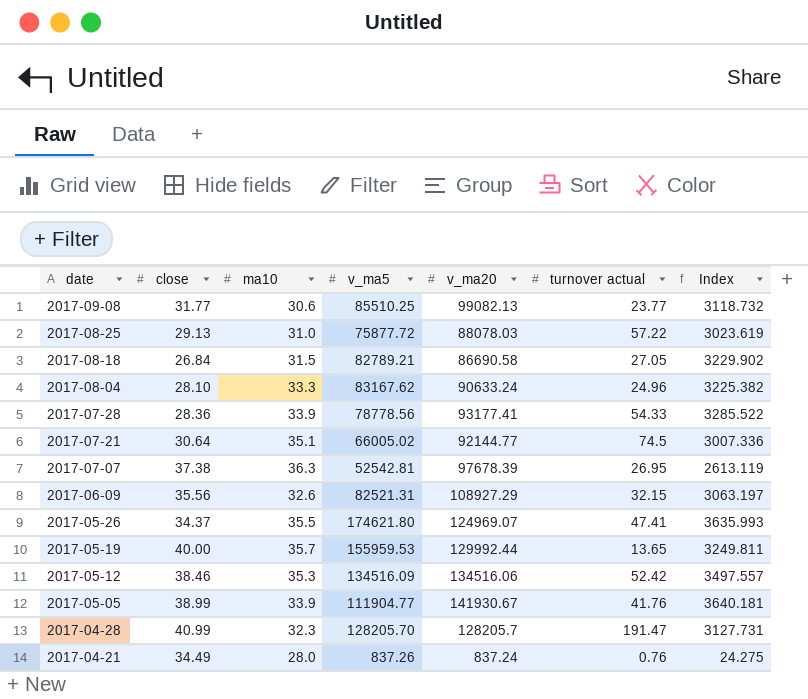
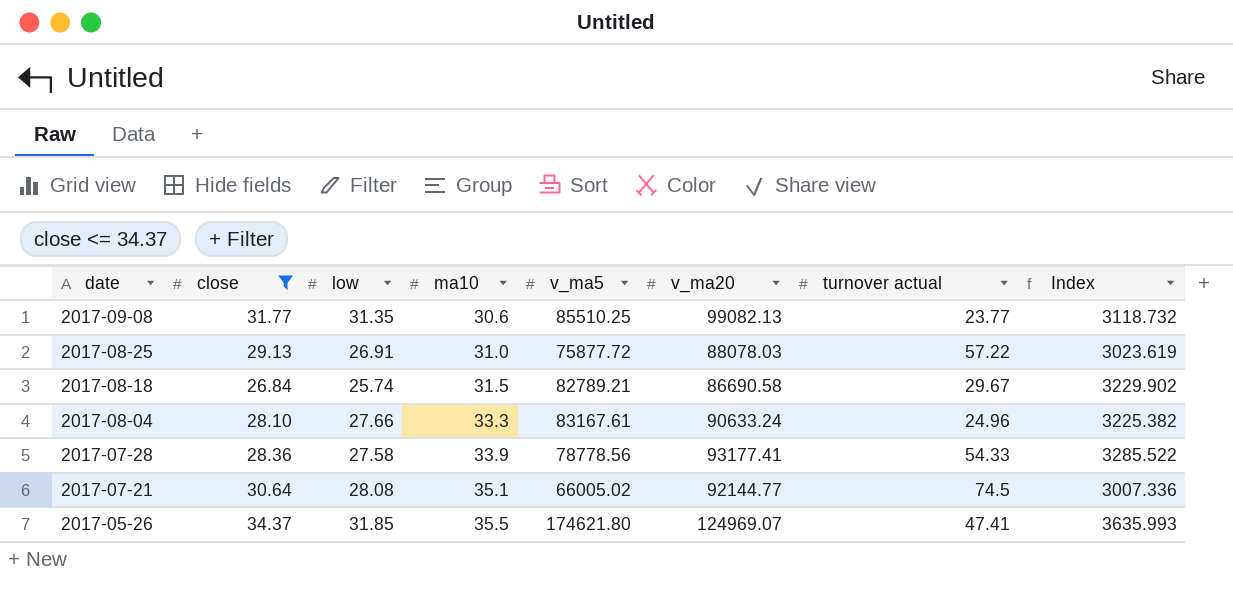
filter: none -> close <= 34.37
column low | position: none -> 3
2017-08-18 | turnover actual: 27.05 -> 29.67
2017-08-04 | v_ma5: 83167.62 -> 83167.61

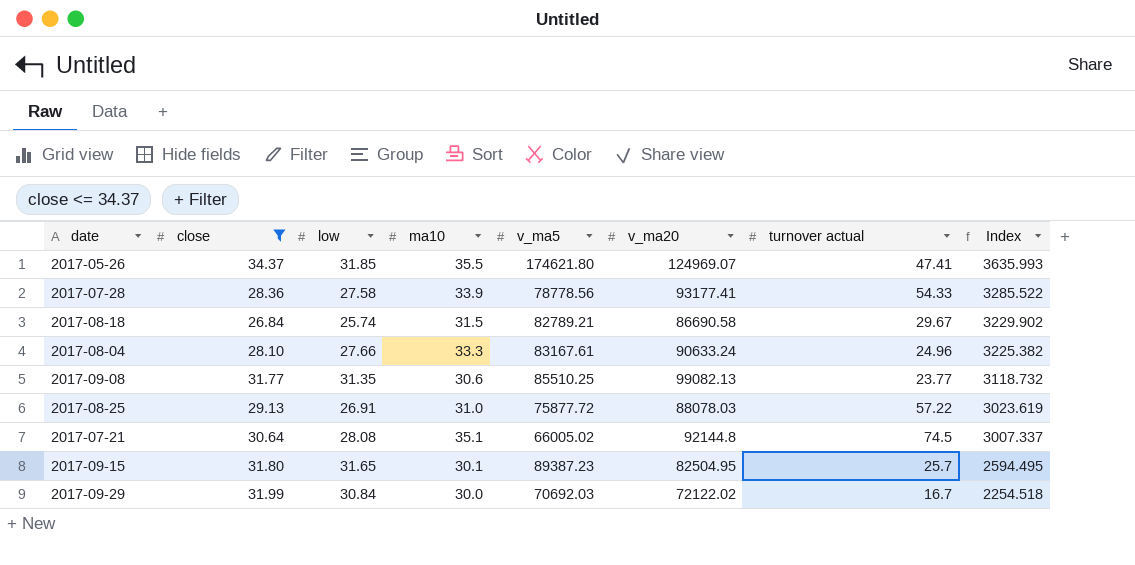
row order: date descending -> Index descending
2017-07-21 | v_ma20: 92144.77 -> 92144.8
2017-07-21 | Index: 3007.336 -> 3007.337
row 2017-09-15: none -> 31.80 | 31.65 | 30.1 | 89387.23 | 82504.95 | 25.7 | 2594.495
row 2017-09-29: none -> 31.99 | 30.84 | 30.0 | 70692.03 | 72122.02 | 16.7 | 2254.518

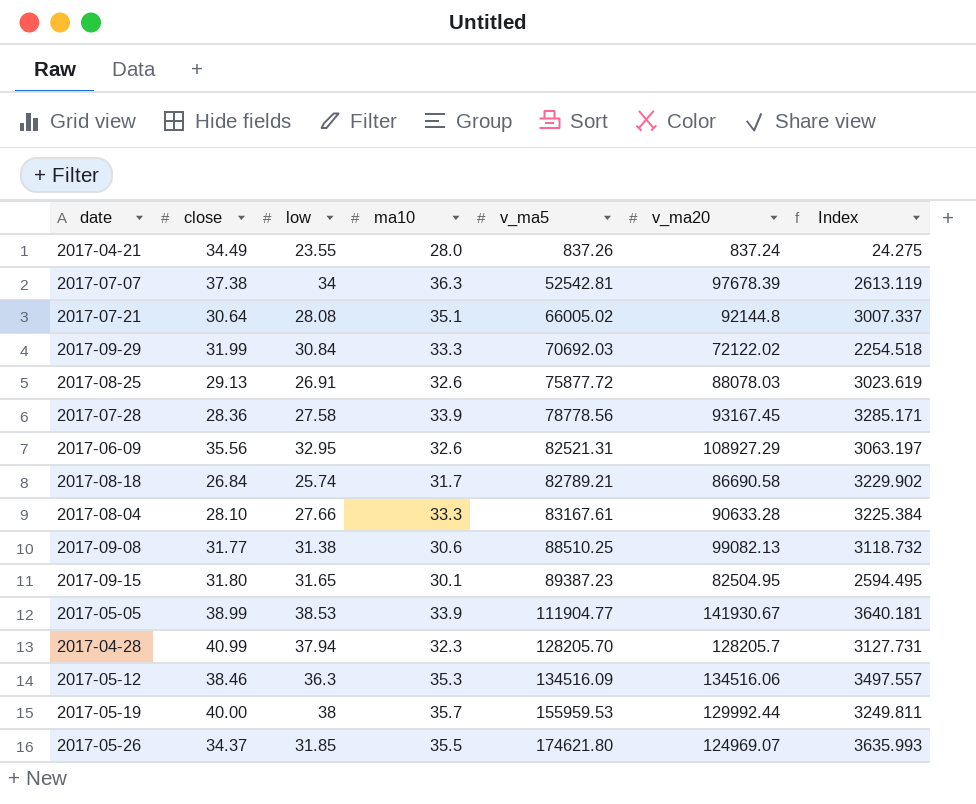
filter: close <= 34.37 -> none
row order: Index descending -> v_ma5 ascending
column turnover actual | position: 7 -> none
2017-09-29 | ma10: 30.0 -> 33.3
2017-08-25 | ma10: 31.0 -> 32.6
2017-07-28 | v_ma20: 93177.41 -> 93167.45
2017-07-28 | Index: 3285.522 -> 3285.171
2017-08-18 | ma10: 31.5 -> 31.7
2017-08-04 | v_ma20: 90633.24 -> 90633.28
2017-08-04 | Index: 3225.382 -> 3225.384
2017-09-08 | low: 31.35 -> 31.38
2017-09-08 | v_ma5: 85510.25 -> 88510.25

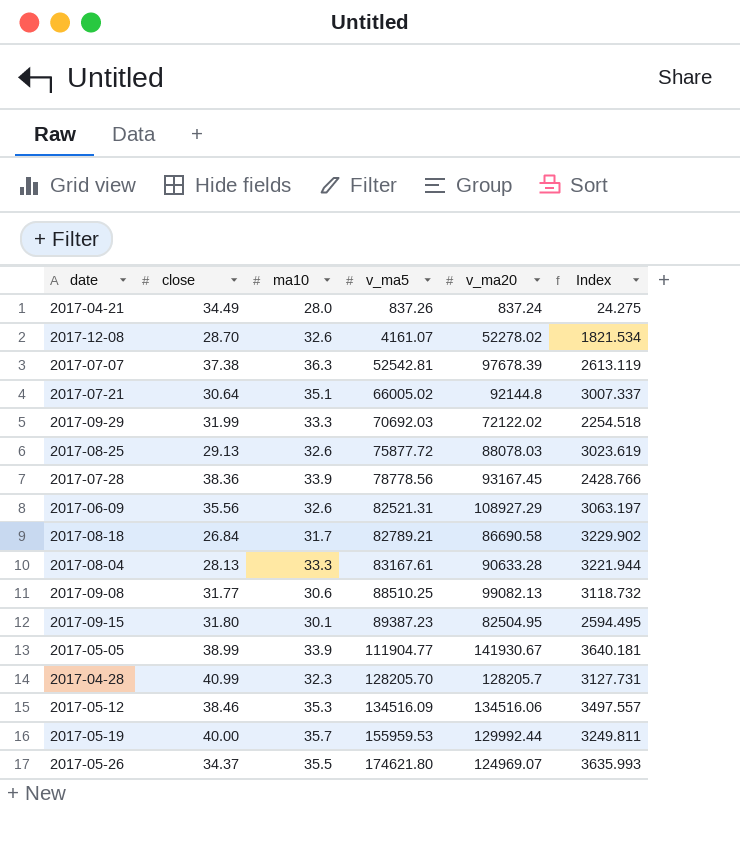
column low | position: 3 -> none
row 2017-12-08: none -> 28.70 | 32.6 | 4161.07 | 52278.02 | 1821.534
2017-07-28 | close: 28.36 -> 38.36
2017-07-28 | Index: 3285.171 -> 2428.766
2017-08-04 | close: 28.10 -> 28.13
2017-08-04 | Index: 3225.384 -> 3221.944

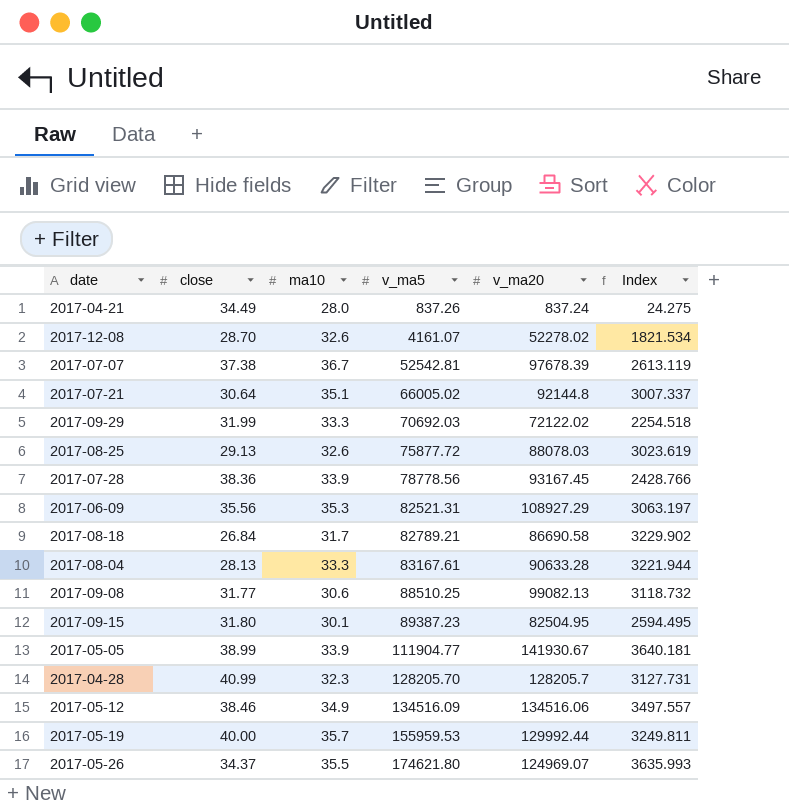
2017-07-07 | ma10: 36.3 -> 36.7
2017-06-09 | ma10: 32.6 -> 35.3
2017-05-12 | ma10: 35.3 -> 34.9

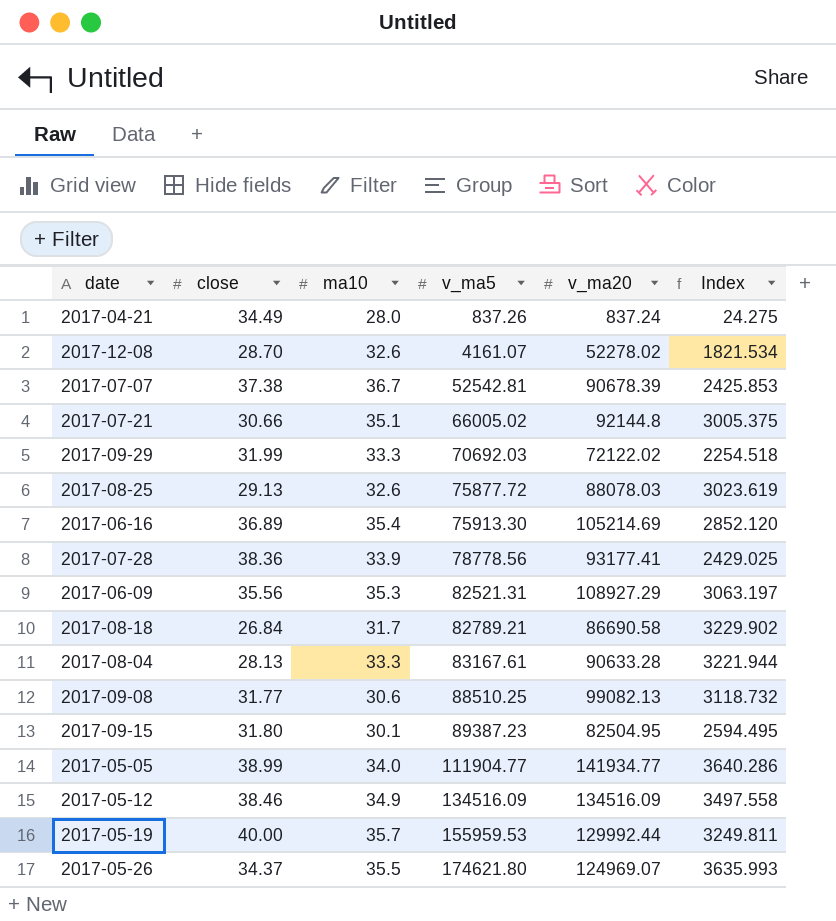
row 2017-04-28: 40.99 | 32.3 | 128205.70 | 128205.7 | 3127.731 -> none
2017-07-07 | v_ma20: 97678.39 -> 90678.39
2017-07-07 | Index: 2613.119 -> 2425.853
2017-07-21 | close: 30.64 -> 30.66
2017-07-21 | Index: 3007.337 -> 3005.375
row 2017-06-16: none -> 36.89 | 35.4 | 75913.30 | 105214.69 | 2852.120
2017-07-28 | v_ma20: 93167.45 -> 93177.41
2017-07-28 | Index: 2428.766 -> 2429.025
2017-05-05 | ma10: 33.9 -> 34.0
2017-05-05 | v_ma20: 141930.67 -> 141934.77
2017-05-05 | Index: 3640.181 -> 3640.286
2017-05-12 | v_ma20: 134516.06 -> 134516.09
2017-05-12 | Index: 3497.557 -> 3497.558

